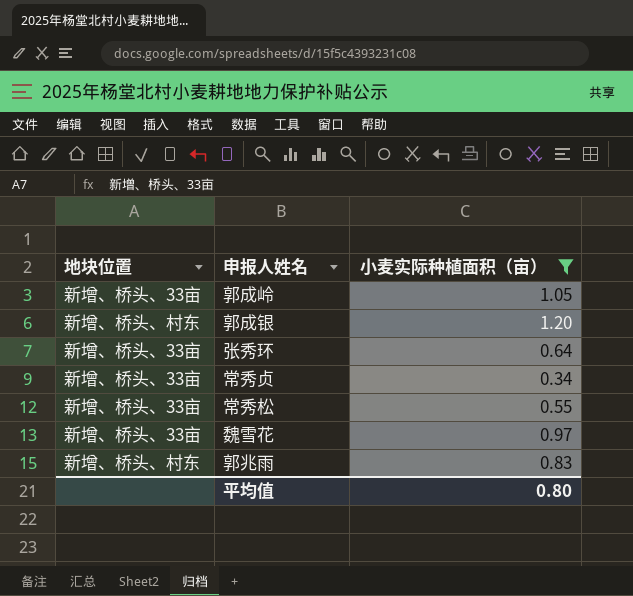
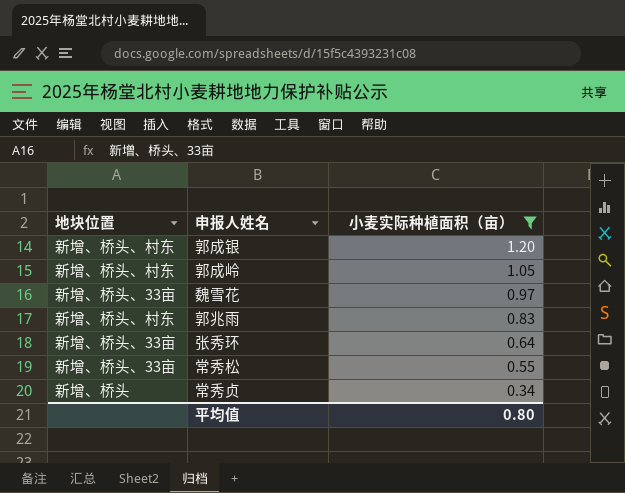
row order: none -> 小麦实际种植面积（亩） descending
郭成岭 | 地块位置: 新增、桥头、33亩 -> 新增、桥头、村东
常秀贞 | 地块位置: 新增、桥头、33亩 -> 新增、桥头

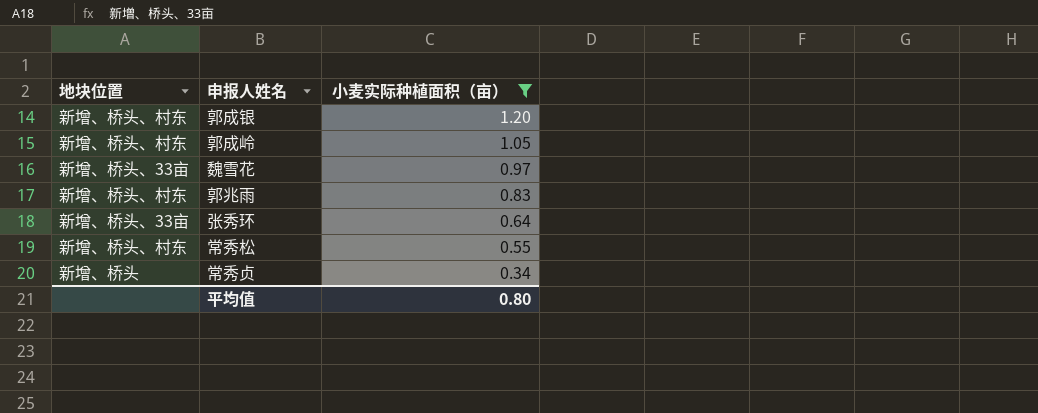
常秀松 | 地块位置: 新增、桥头、33亩 -> 新增、桥头、村东

